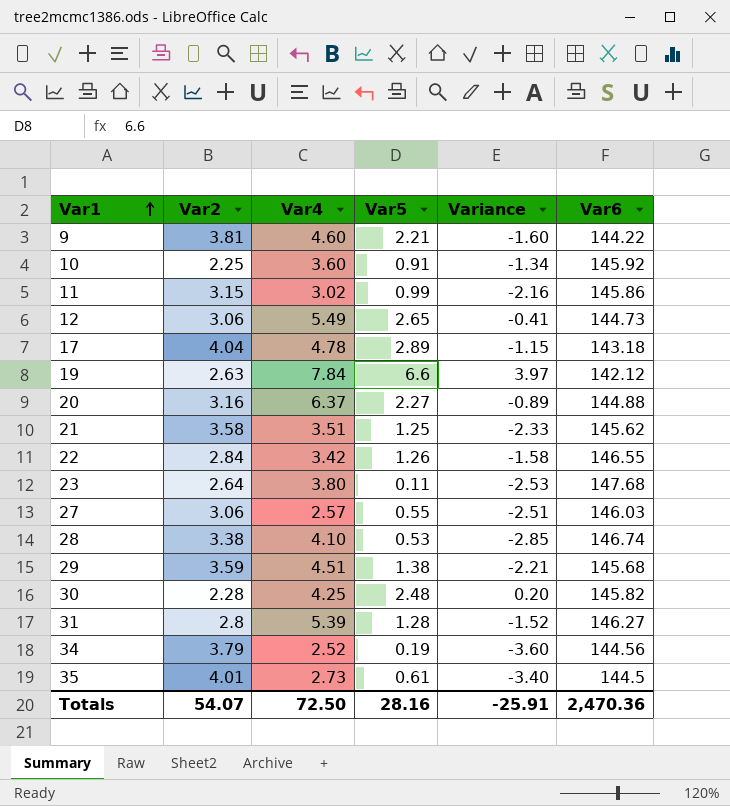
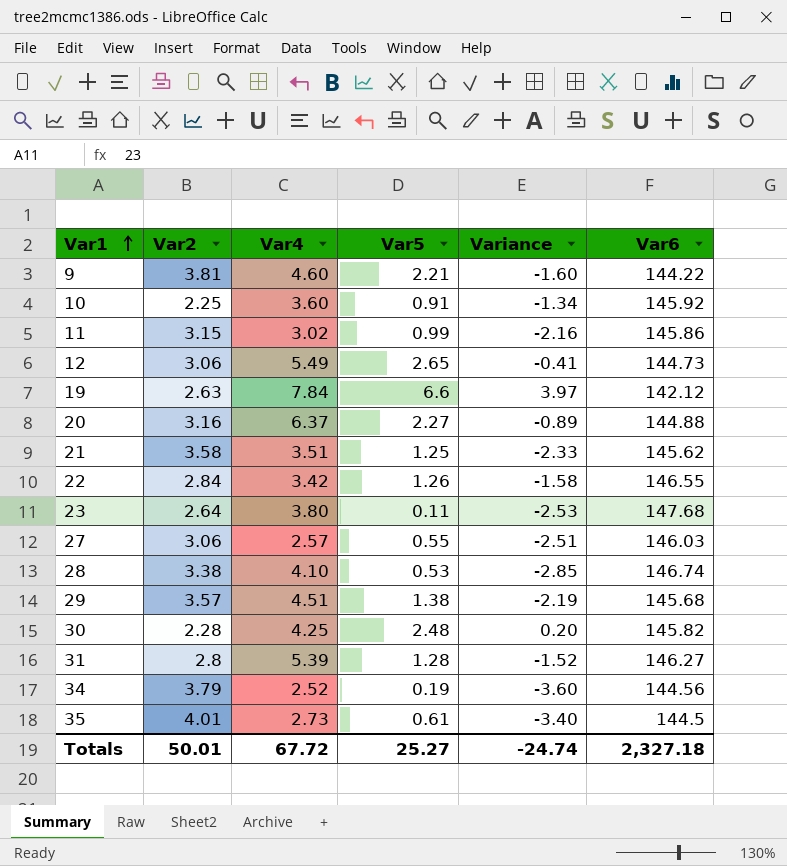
row 17: 4.04 | 4.78 | 2.89 | -1.15 | 143.18 -> none
29 | Var2: 3.59 -> 3.57
29 | Variance: -2.21 -> -2.19
Totals | Var2: 54.07 -> 50.01
Totals | Var4: 72.50 -> 67.72
Totals | Var5: 28.16 -> 25.27
Totals | Variance: -25.91 -> -24.74
Totals | Var6: 2,470.36 -> 2,327.18

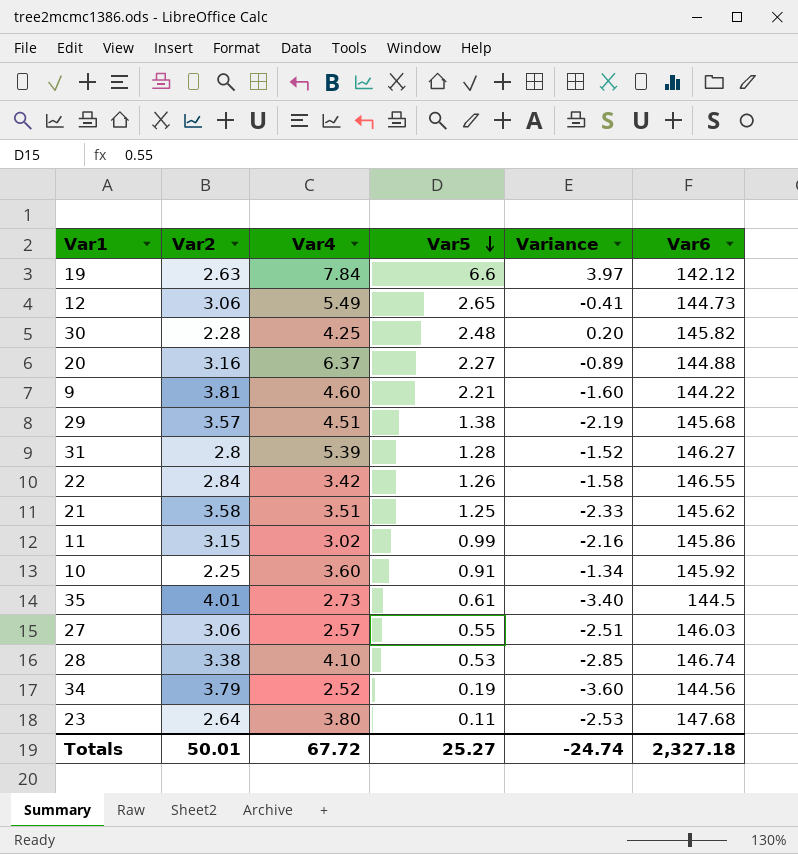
row order: Var1 ascending -> Var5 descending

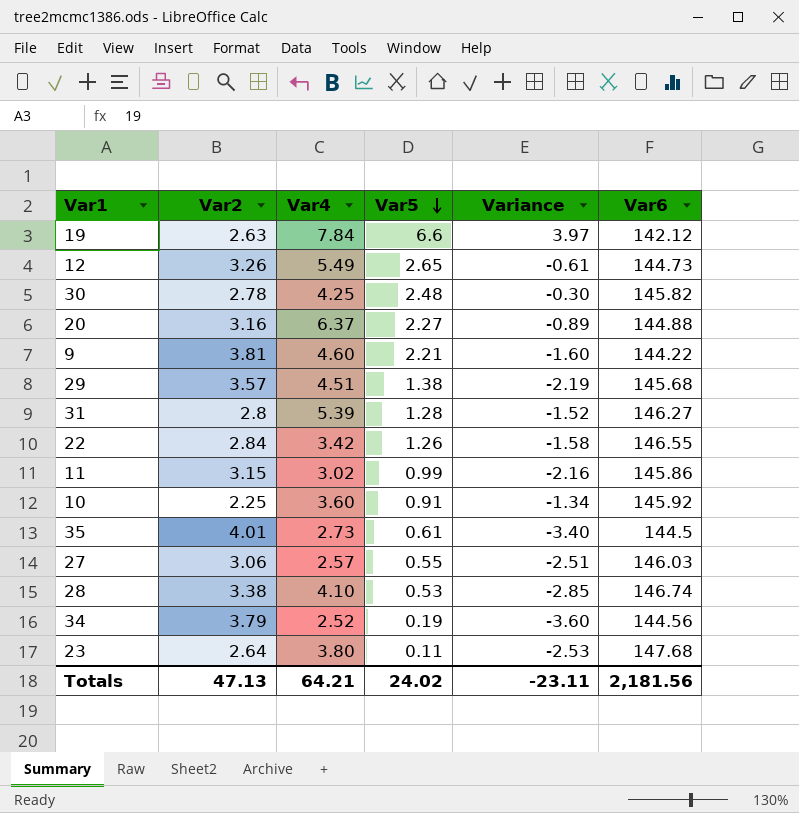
row 21: 3.58 | 3.51 | 1.25 | -2.33 | 145.62 -> none
12 | Var2: 3.06 -> 3.26
12 | Variance: -0.41 -> -0.61
30 | Var2: 2.28 -> 2.78
30 | Variance: 0.20 -> -0.30
Totals | Var2: 50.01 -> 47.13
Totals | Var4: 67.72 -> 64.21
Totals | Var5: 25.27 -> 24.02
Totals | Variance: -24.74 -> -23.11
Totals | Var6: 2,327.18 -> 2,181.56

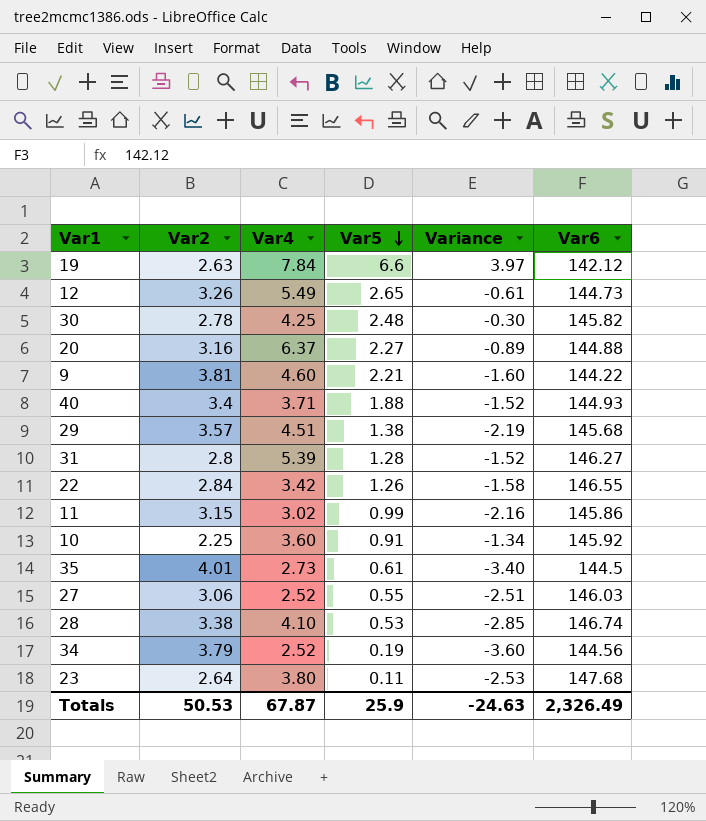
row 40: none -> 3.4 | 3.71 | 1.88 | -1.52 | 144.93
27 | Var4: 2.57 -> 2.52
Totals | Var2: 47.13 -> 50.53
Totals | Var4: 64.21 -> 67.87
Totals | Var5: 24.02 -> 25.9
Totals | Variance: -23.11 -> -24.63
Totals | Var6: 2,181.56 -> 2,326.49

